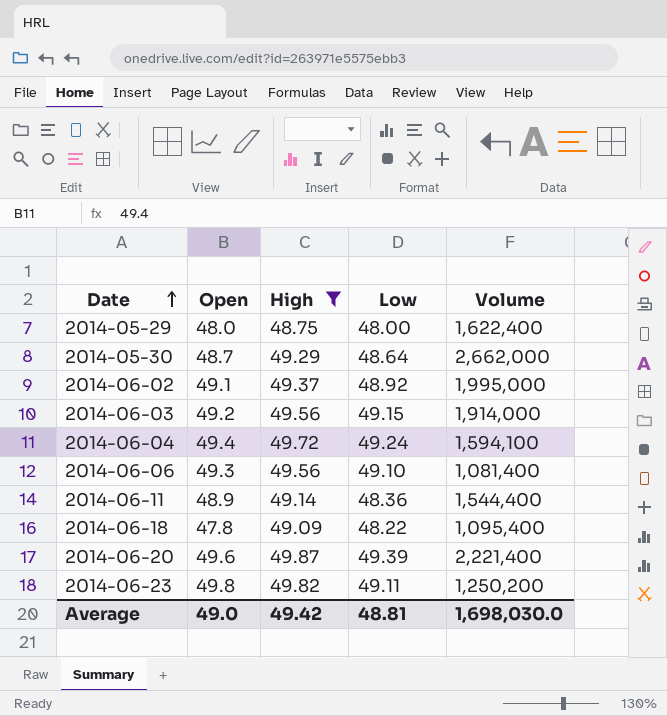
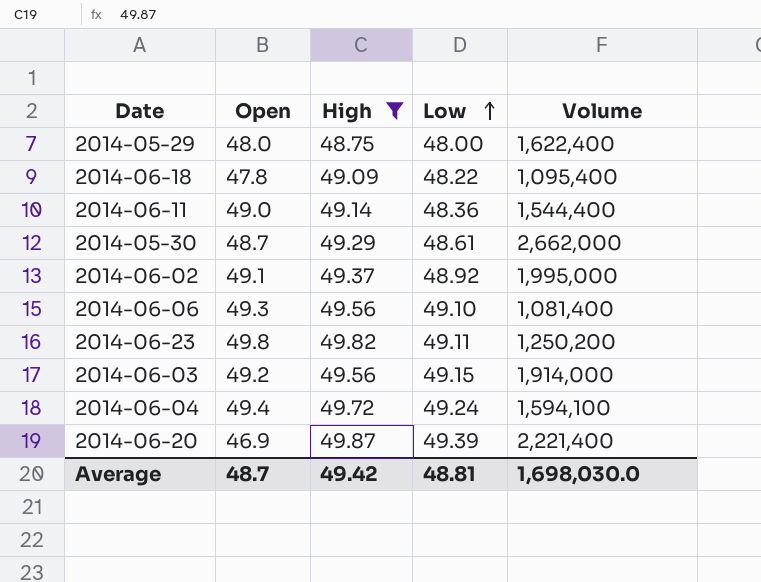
row order: Date ascending -> Low ascending
2014-06-11 | Open: 48.9 -> 49.0
2014-05-30 | Low: 48.64 -> 48.61
2014-06-20 | Open: 49.6 -> 46.9
Average | Open: 49.0 -> 48.7

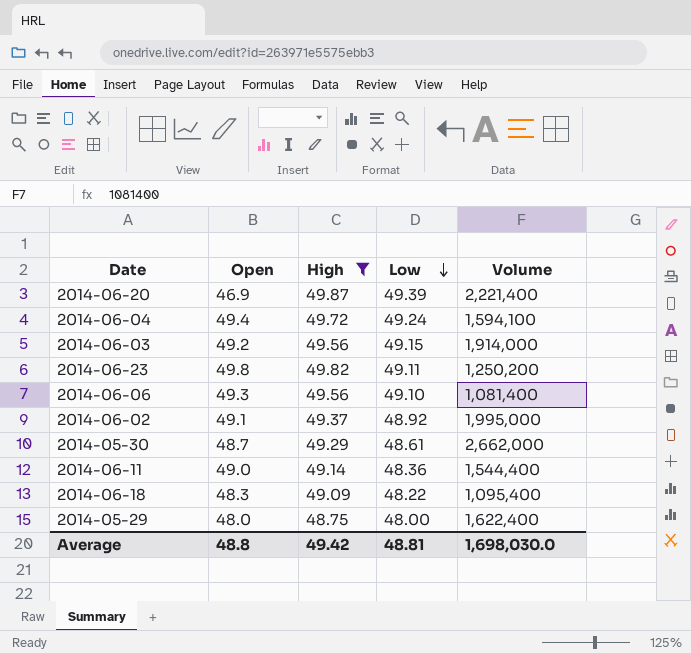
row order: Low ascending -> Low descending
2014-06-18 | Open: 47.8 -> 48.3
Average | Open: 48.7 -> 48.8

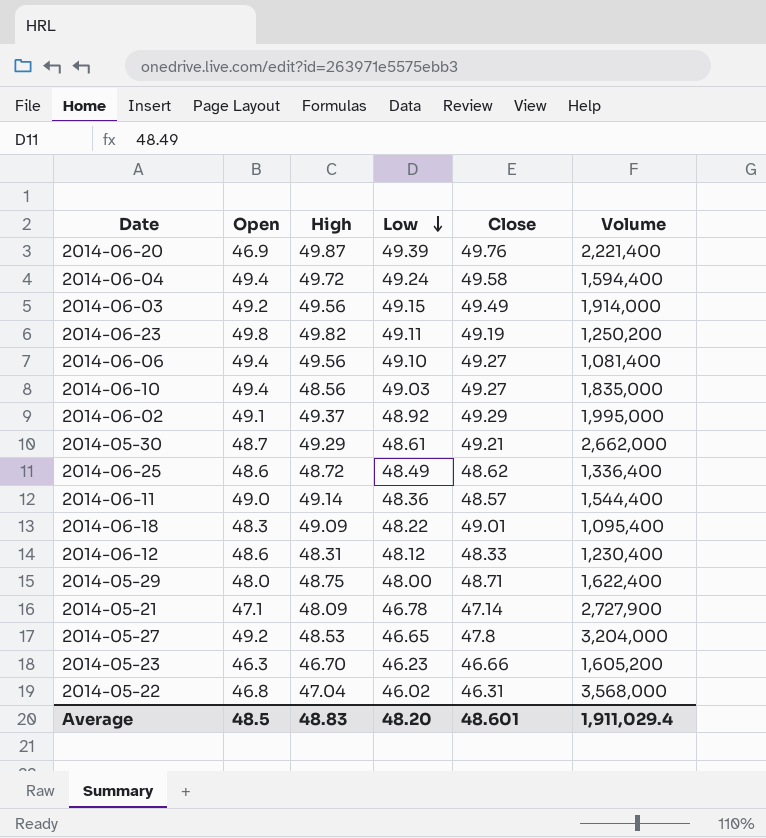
filter: High >= 48.75 -> none
column Close | position: none -> 5
2014-06-04 | Volume: 1,594,100 -> 1,594,400
2014-06-06 | Open: 49.3 -> 49.4
Average | Open: 48.8 -> 48.5
Average | High: 49.42 -> 48.83
Average | Low: 48.81 -> 48.20
Average | Volume: 1,698,030.0 -> 1,911,029.4

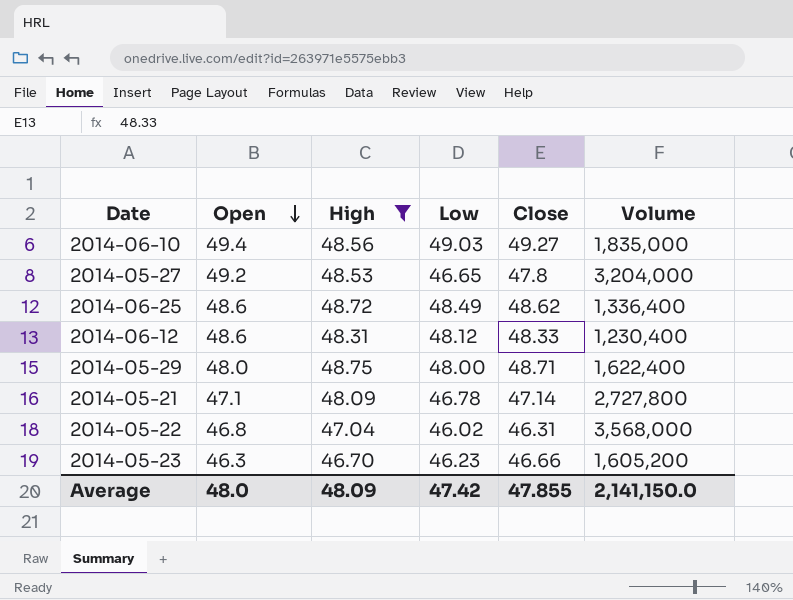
filter: none -> High <= 48.75
row order: Low descending -> Open descending
2014-05-21 | Volume: 2,727,900 -> 2,727,800
Average | Open: 48.5 -> 48.0
Average | High: 48.83 -> 48.09
Average | Low: 48.20 -> 47.42
Average | Close: 48.601 -> 47.855
Average | Volume: 1,911,029.4 -> 2,141,150.0

